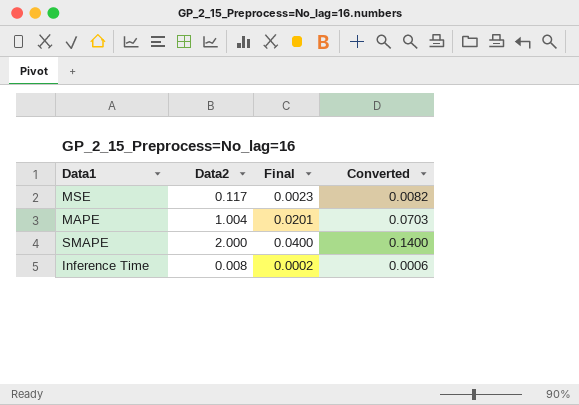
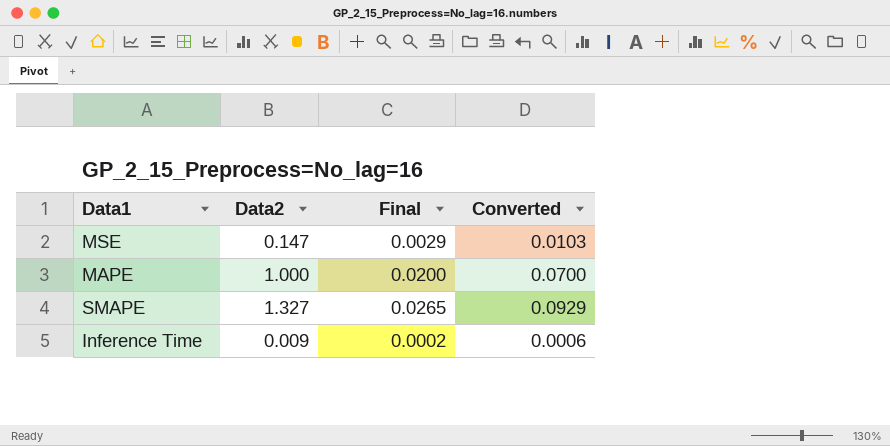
MSE | Data2: 0.117 -> 0.147
MSE | Final: 0.0023 -> 0.0029
MSE | Converted: 0.0082 -> 0.0103
MAPE | Data2: 1.004 -> 1.000
MAPE | Final: 0.0201 -> 0.0200
MAPE | Converted: 0.0703 -> 0.0700
SMAPE | Data2: 2.000 -> 1.327
SMAPE | Final: 0.0400 -> 0.0265
SMAPE | Converted: 0.1400 -> 0.0929
Inference Time | Data2: 0.008 -> 0.009

